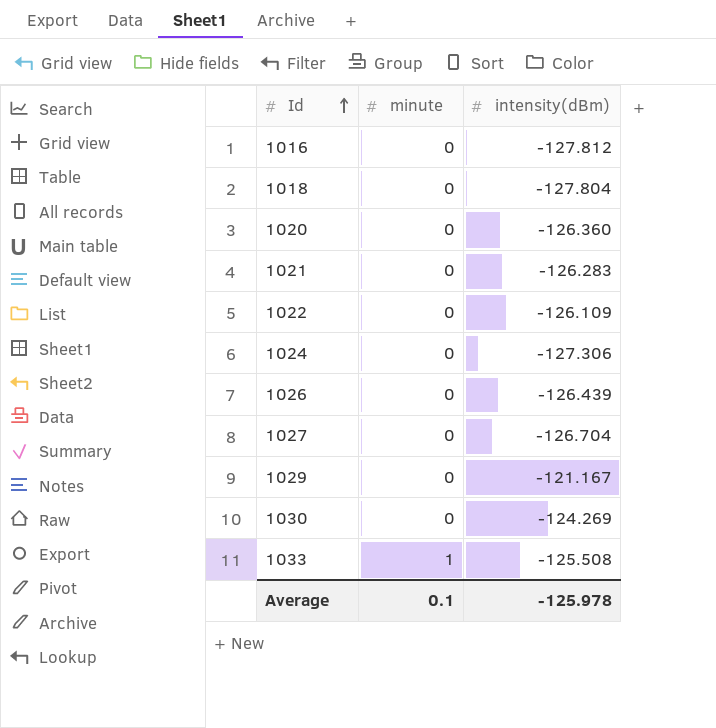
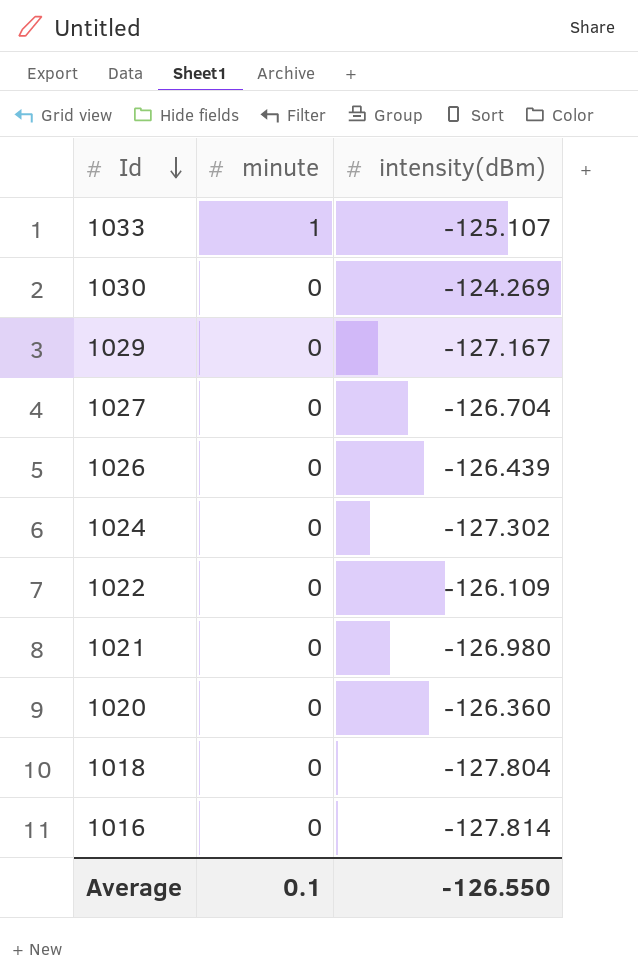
row order: Id ascending -> Id descending
1033 | intensity(dBm): -125.508 -> -125.107
1029 | intensity(dBm): -121.167 -> -127.167
1024 | intensity(dBm): -127.306 -> -127.302
1021 | intensity(dBm): -126.283 -> -126.980
1016 | intensity(dBm): -127.812 -> -127.814
Average | intensity(dBm): -125.978 -> -126.550

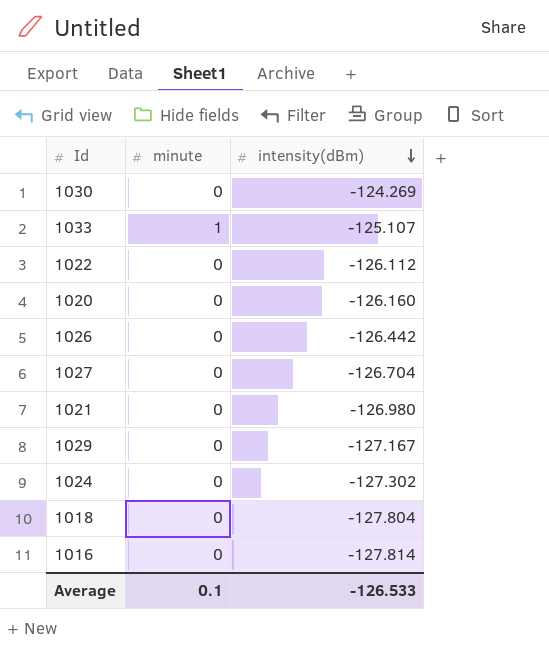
row order: Id descending -> intensity(dBm) descending
1022 | intensity(dBm): -126.109 -> -126.112
1020 | intensity(dBm): -126.360 -> -126.160
1026 | intensity(dBm): -126.439 -> -126.442
Average | intensity(dBm): -126.550 -> -126.533

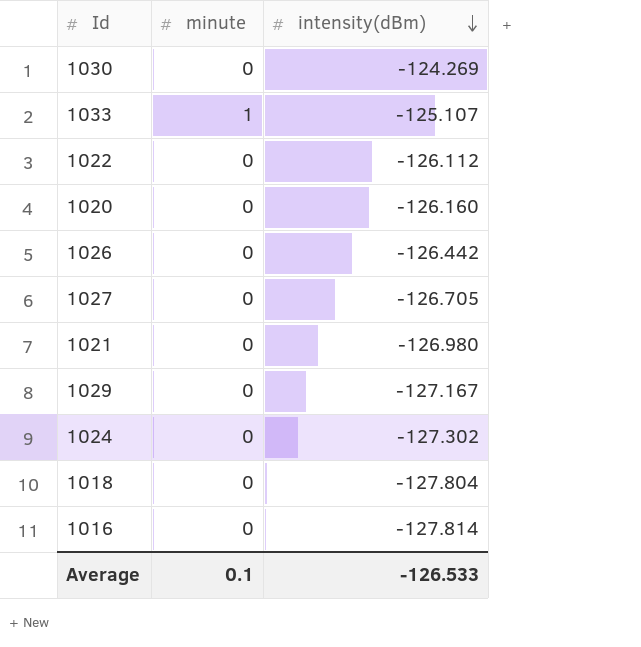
1027 | intensity(dBm): -126.704 -> -126.705

